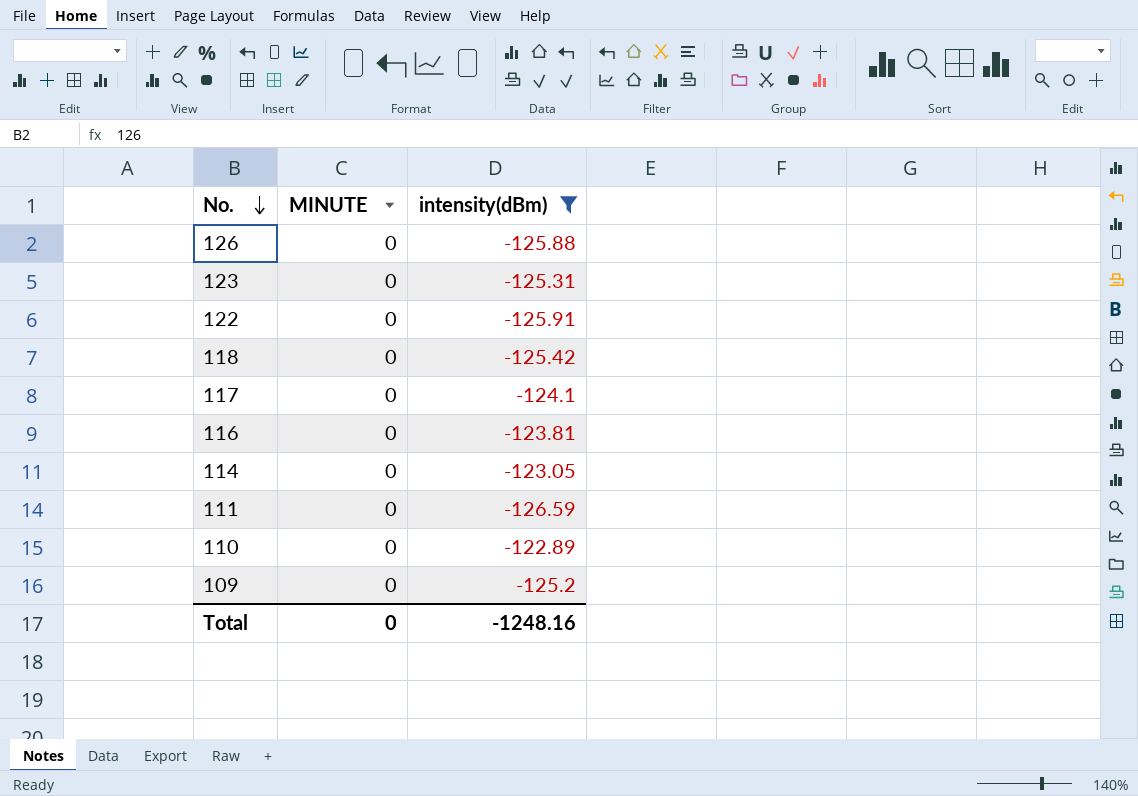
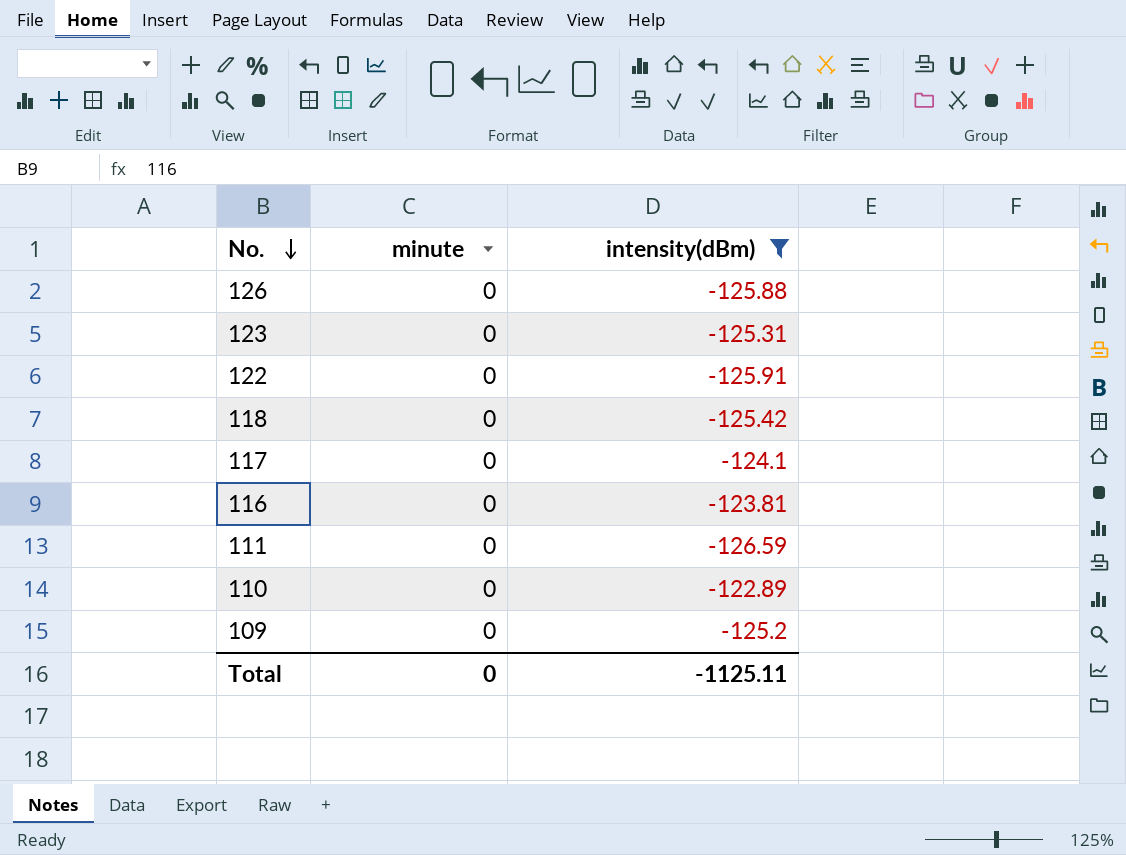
column name: MINUTE -> minute
row 114: 0 | -123.05 -> none
Total | intensity(dBm): -1248.16 -> -1125.11

